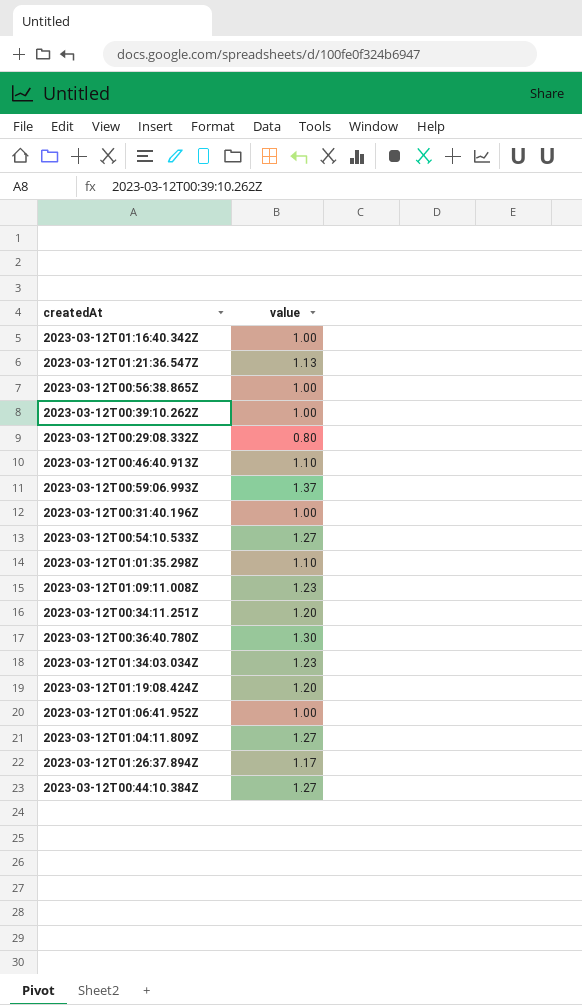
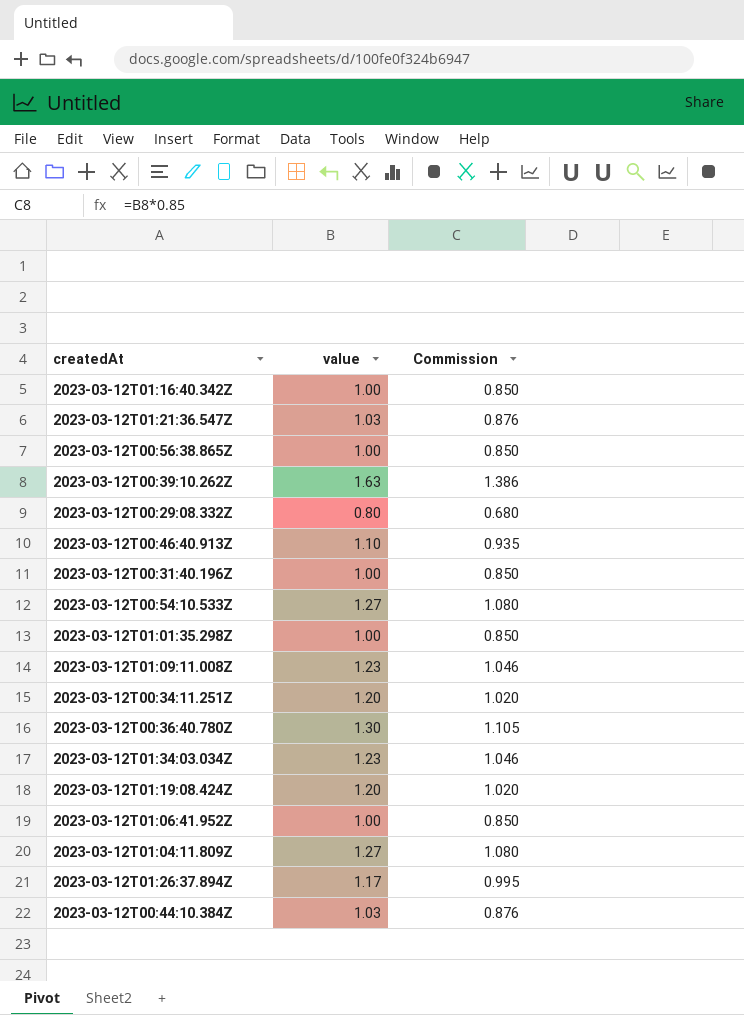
column Commission | formula: none -> [value] * 0.85
row 2023-03-12T00:59:06.993Z: 1.37 -> none
2023-03-12T01:21:36.547Z | value: 1.13 -> 1.03
2023-03-12T00:39:10.262Z | value: 1.00 -> 1.63
2023-03-12T01:01:35.298Z | value: 1.10 -> 1.00
2023-03-12T00:44:10.384Z | value: 1.27 -> 1.03

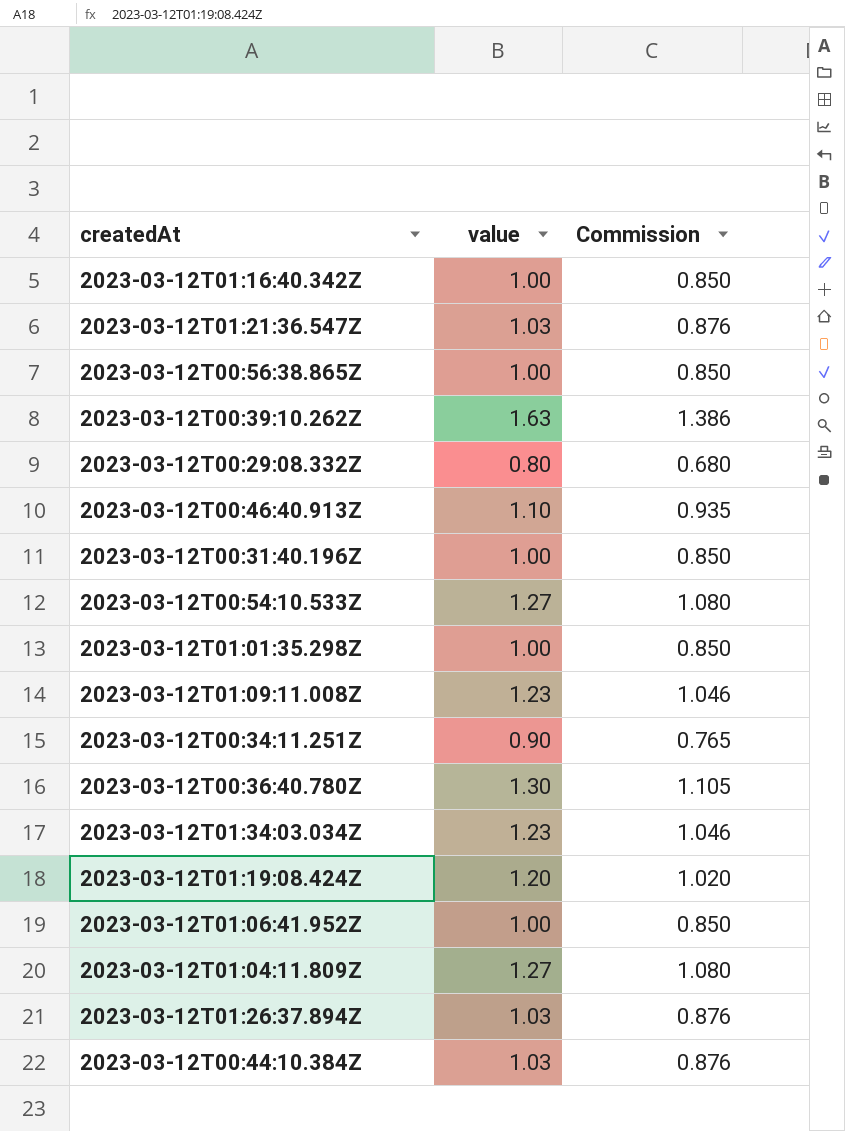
2023-03-12T00:34:11.251Z | value: 1.20 -> 0.90
2023-03-12T00:34:11.251Z | Commission: 1.020 -> 0.765
2023-03-12T01:26:37.894Z | value: 1.17 -> 1.03
2023-03-12T01:26:37.894Z | Commission: 0.995 -> 0.876

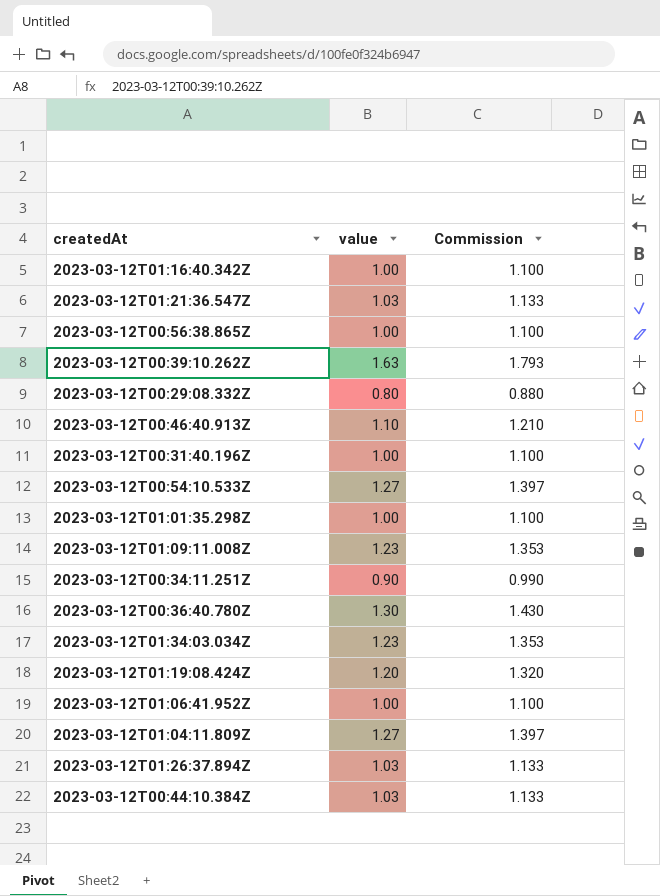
column Commission | formula: [value] * 0.85 -> [value] * 1.1

